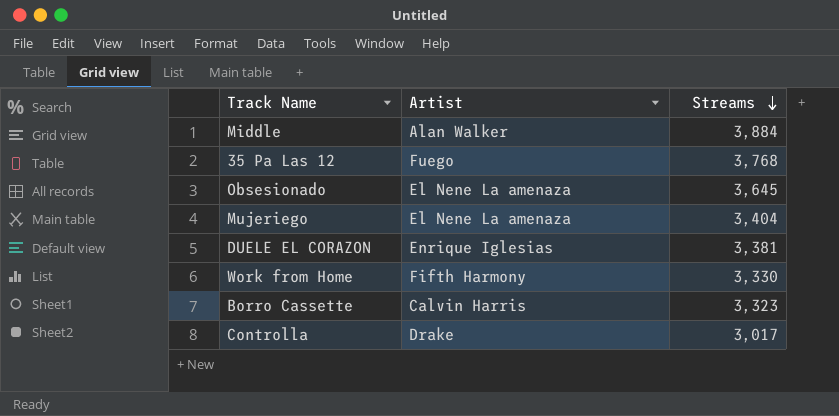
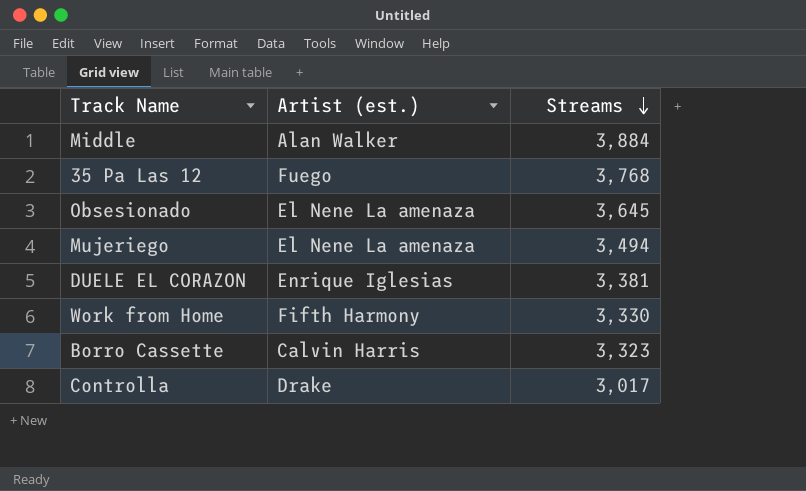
column name: Artist -> Artist (est.)
Mujeriego | Streams: 3,404 -> 3,494

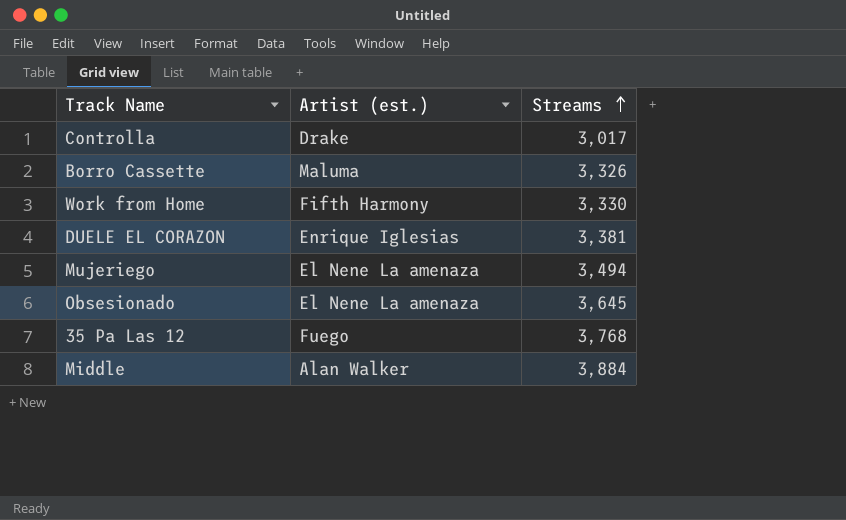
row order: Streams descending -> Streams ascending
Borro Cassette | Artist (est.): Calvin Harris -> Maluma
Borro Cassette | Streams: 3,323 -> 3,326

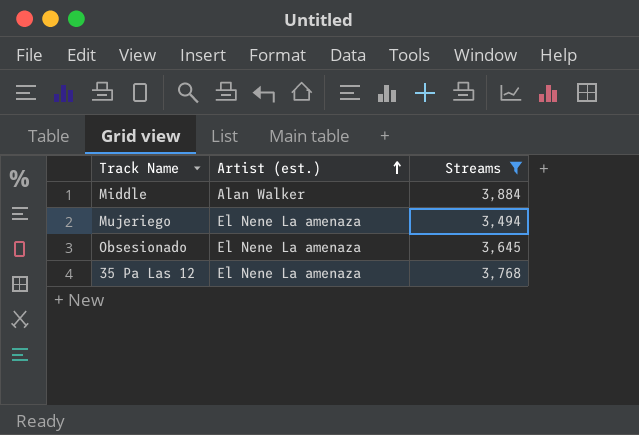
filter: none -> Streams >= 3,494
row order: Streams ascending -> Artist (est.) ascending
35 Pa Las 12 | Artist (est.): Fuego -> El Nene La amenaza

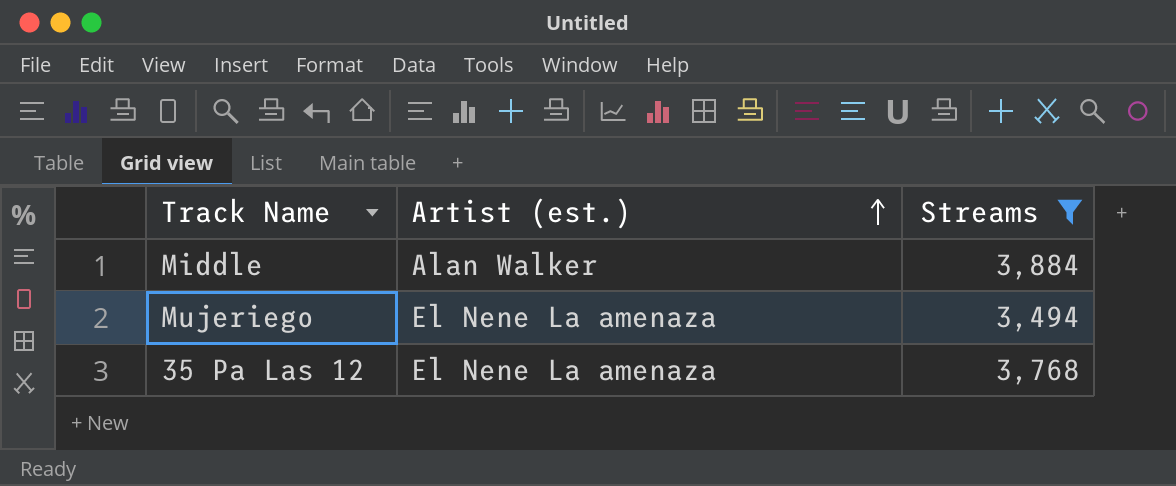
row Obsesionado: El Nene La amenaza | 3,645 -> none

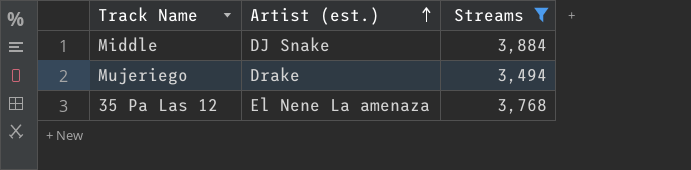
Middle | Artist (est.): Alan Walker -> DJ Snake
Mujeriego | Artist (est.): El Nene La amenaza -> Drake

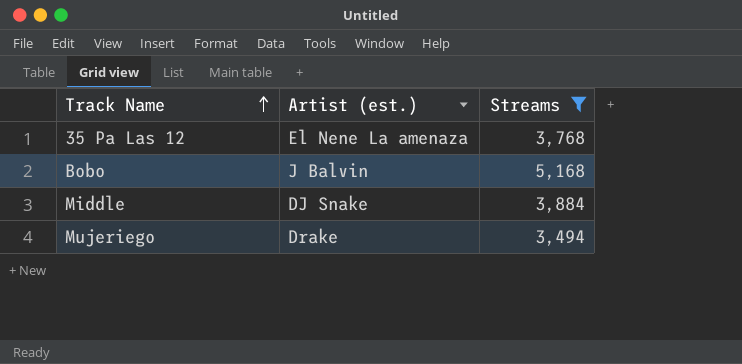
row order: Artist (est.) ascending -> Track Name ascending
row Bobo: none -> J Balvin | 5,168

